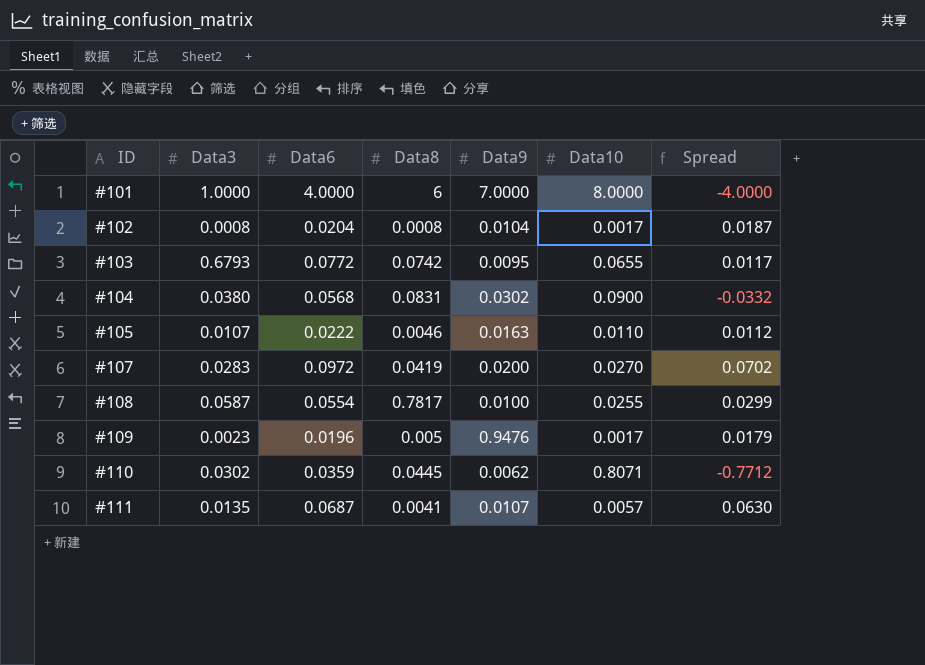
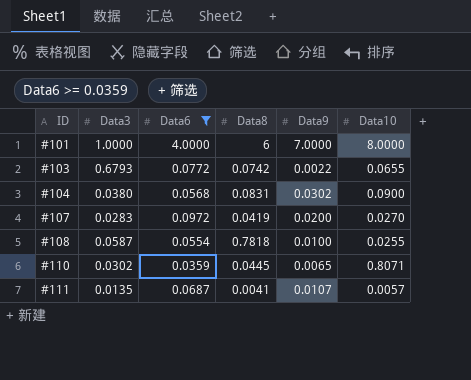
filter: none -> Data6 >= 0.0359
column Spread | formula: [Data6] - [Data10] -> none
#103 | Data9: 0.0095 -> 0.0022
#108 | Data8: 0.7817 -> 0.7818
#110 | Data9: 0.0062 -> 0.0065

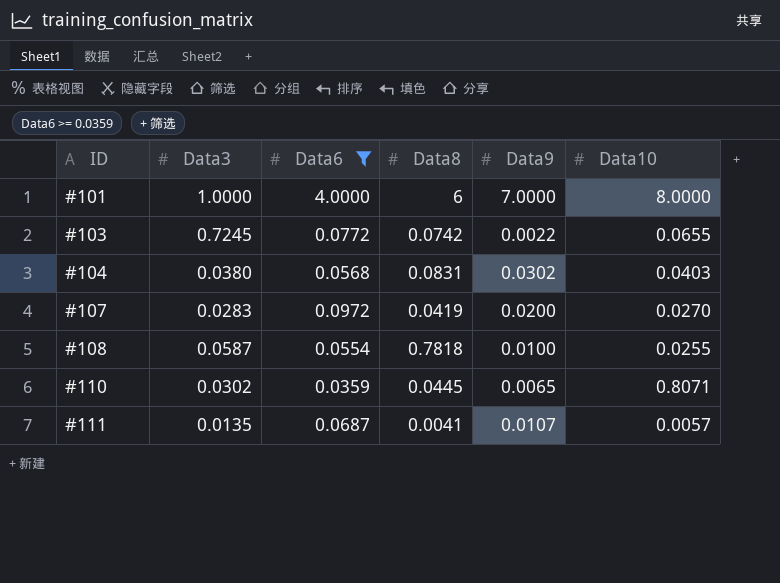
#103 | Data3: 0.6793 -> 0.7245
#104 | Data10: 0.0900 -> 0.0403

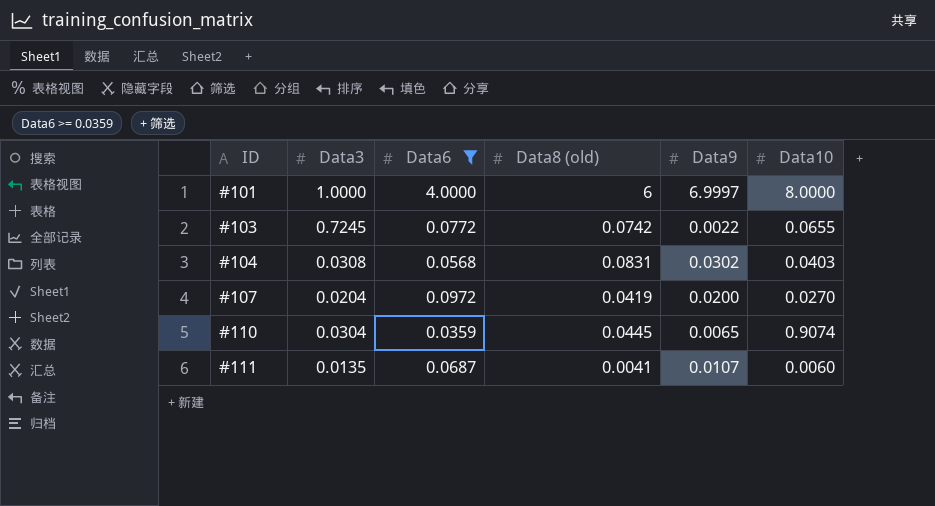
column name: Data8 -> Data8 (old)
row #108: 0.0587 | 0.0554 | 0.7818 | 0.0100 | 0.0255 -> none
#101 | Data9: 7.0000 -> 6.9997
#104 | Data3: 0.0380 -> 0.0308
#107 | Data3: 0.0283 -> 0.0204
#110 | Data3: 0.0302 -> 0.0304
#110 | Data10: 0.8071 -> 0.9074
#111 | Data10: 0.0057 -> 0.0060

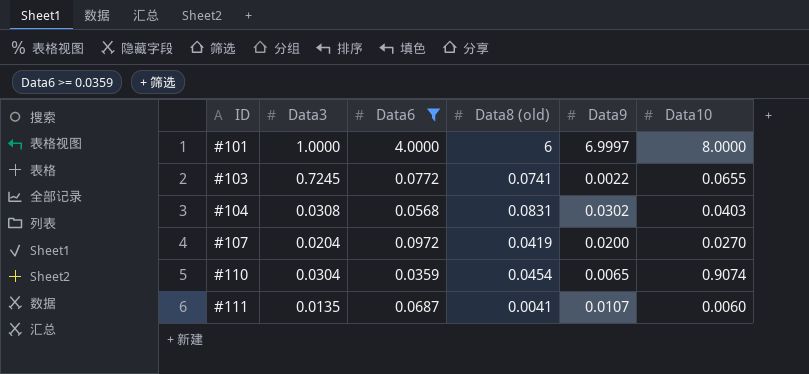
#103 | Data8 (old): 0.0742 -> 0.0741
#110 | Data8 (old): 0.0445 -> 0.0454

